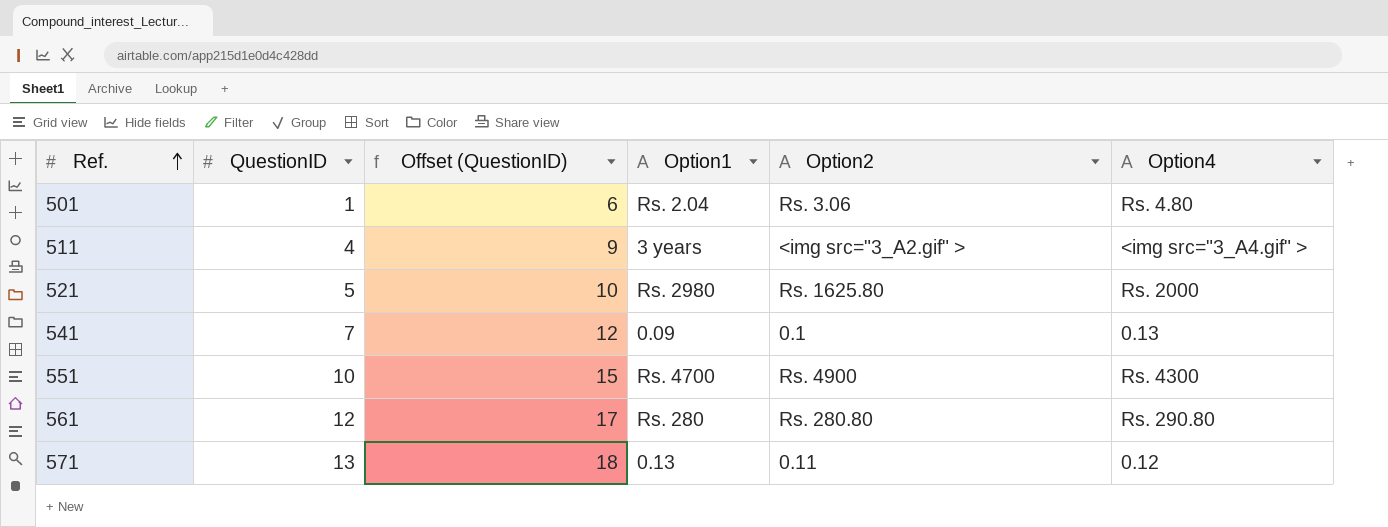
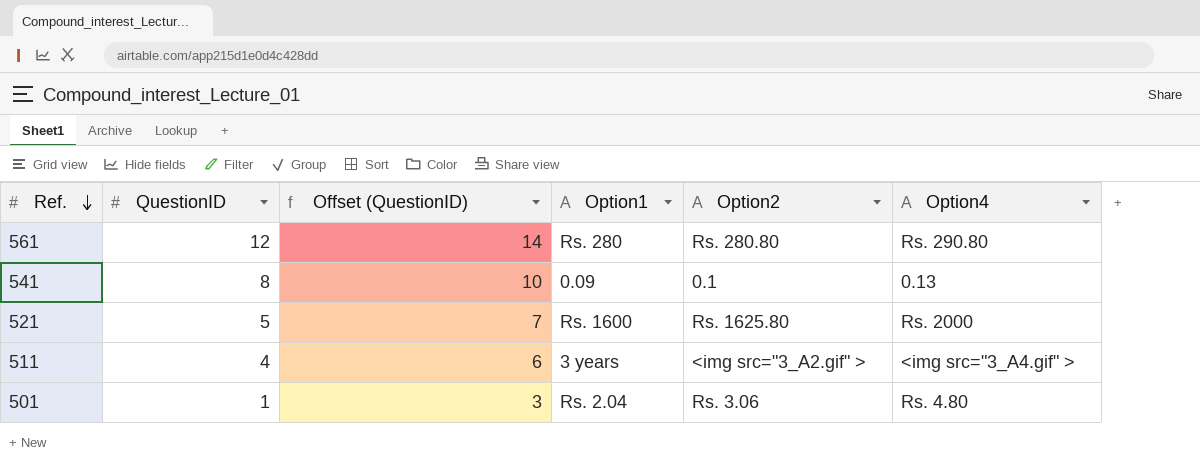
row order: Ref. ascending -> Ref. descending
column Offset (QuestionID) | formula: [QuestionID] + 5 -> [QuestionID] + 2
row 551: 10 | 15 | Rs. 4700 | Rs. 4900 | Rs. 4300 -> none
row 571: 13 | 18 | 0.13 | 0.11 | 0.12 -> none
541 | QuestionID: 7 -> 8
521 | Option1: Rs. 2980 -> Rs. 1600

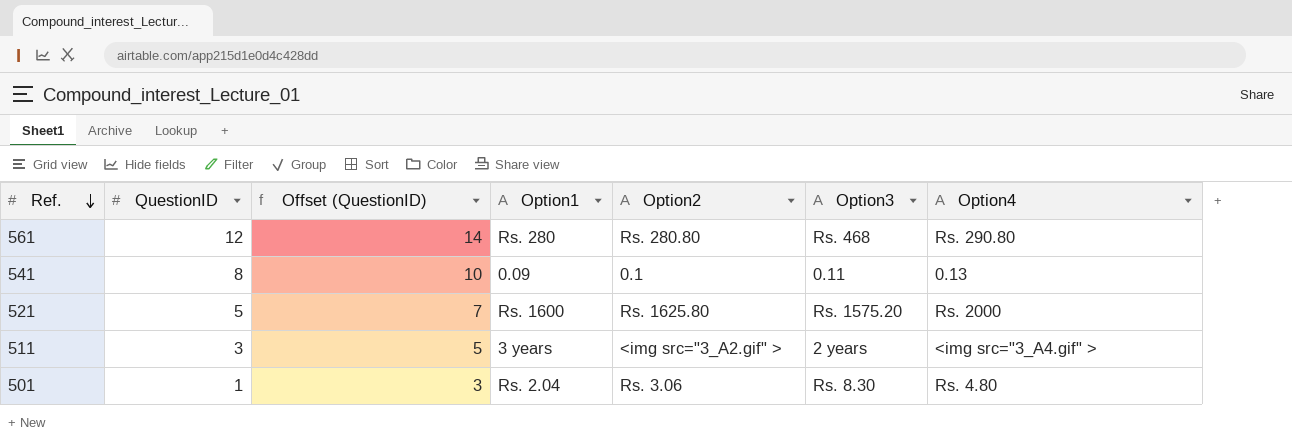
column Option3 | position: none -> 6
511 | QuestionID: 4 -> 3
511 | Offset (QuestionID): 6 -> 5

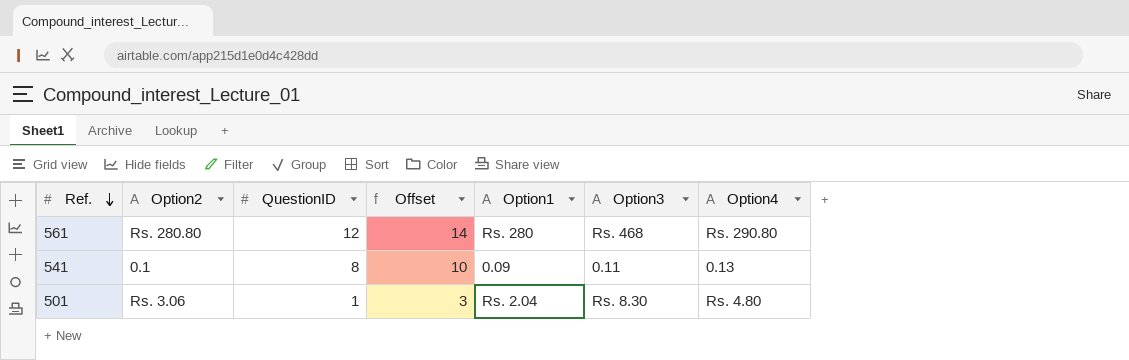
column Option2 | position: 5 -> 2
column name: Offset (QuestionID) -> Offset
row 521: 5 | 7 | Rs. 1600 | Rs. 1625.80 | Rs. 1575.20 | Rs. 2000 -> none
row 511: 3 | 5 | 3 years | <img src="3_A2.gif" > | 2 years | <img src="3_A4.gif" > -> none

